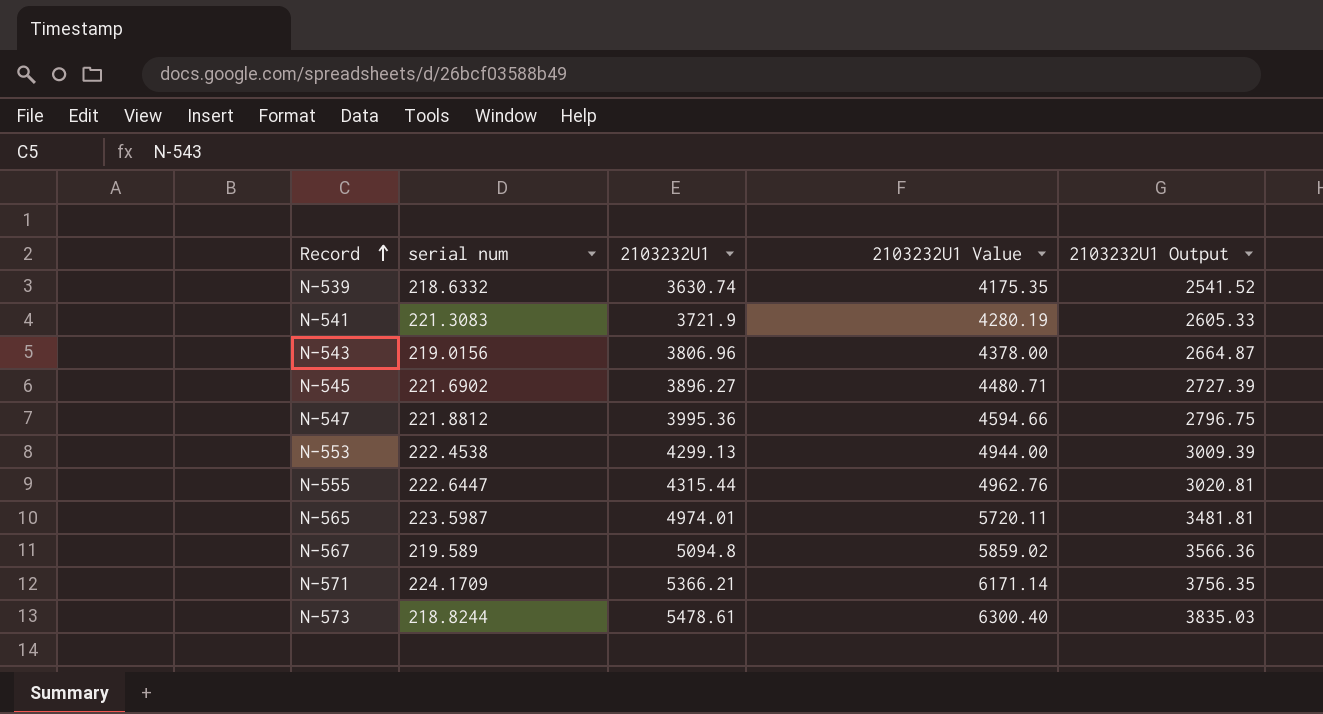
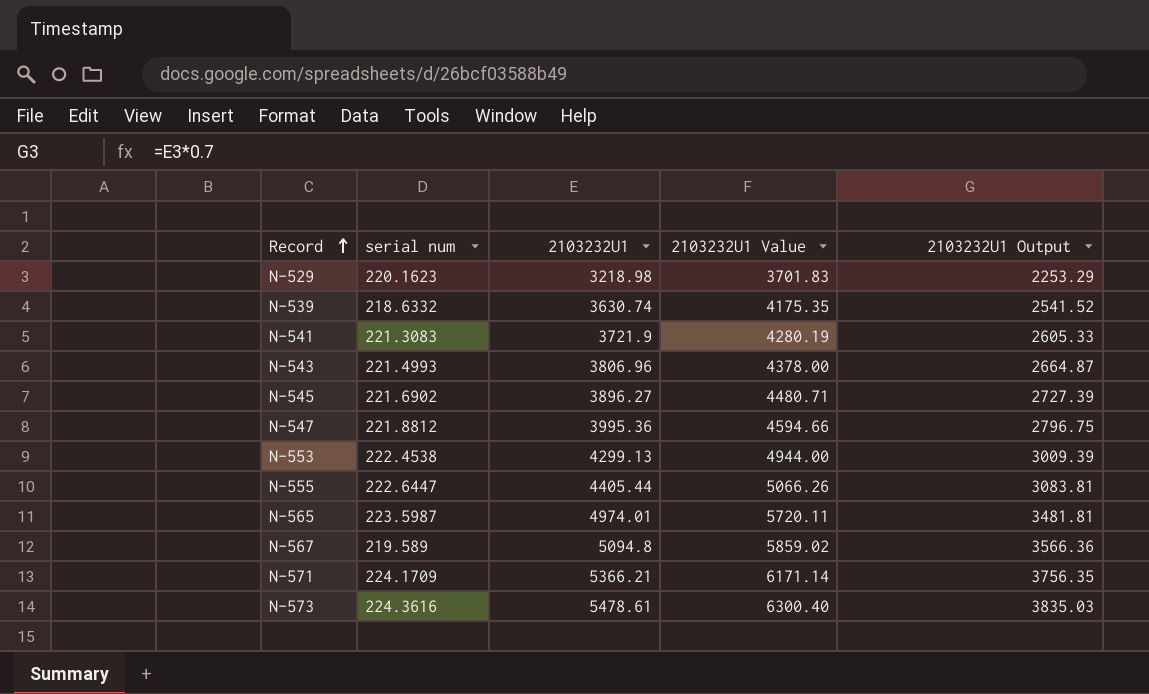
row N-529: none -> 220.1623 | 3218.98 | 3701.83 | 2253.29
N-543 | serial num: 219.0156 -> 221.4993
N-555 | 2103232U1: 4315.44 -> 4405.44
N-555 | 2103232U1 Value: 4962.76 -> 5066.26
N-555 | 2103232U1 Output: 3020.81 -> 3083.81
N-573 | serial num: 218.8244 -> 224.3616

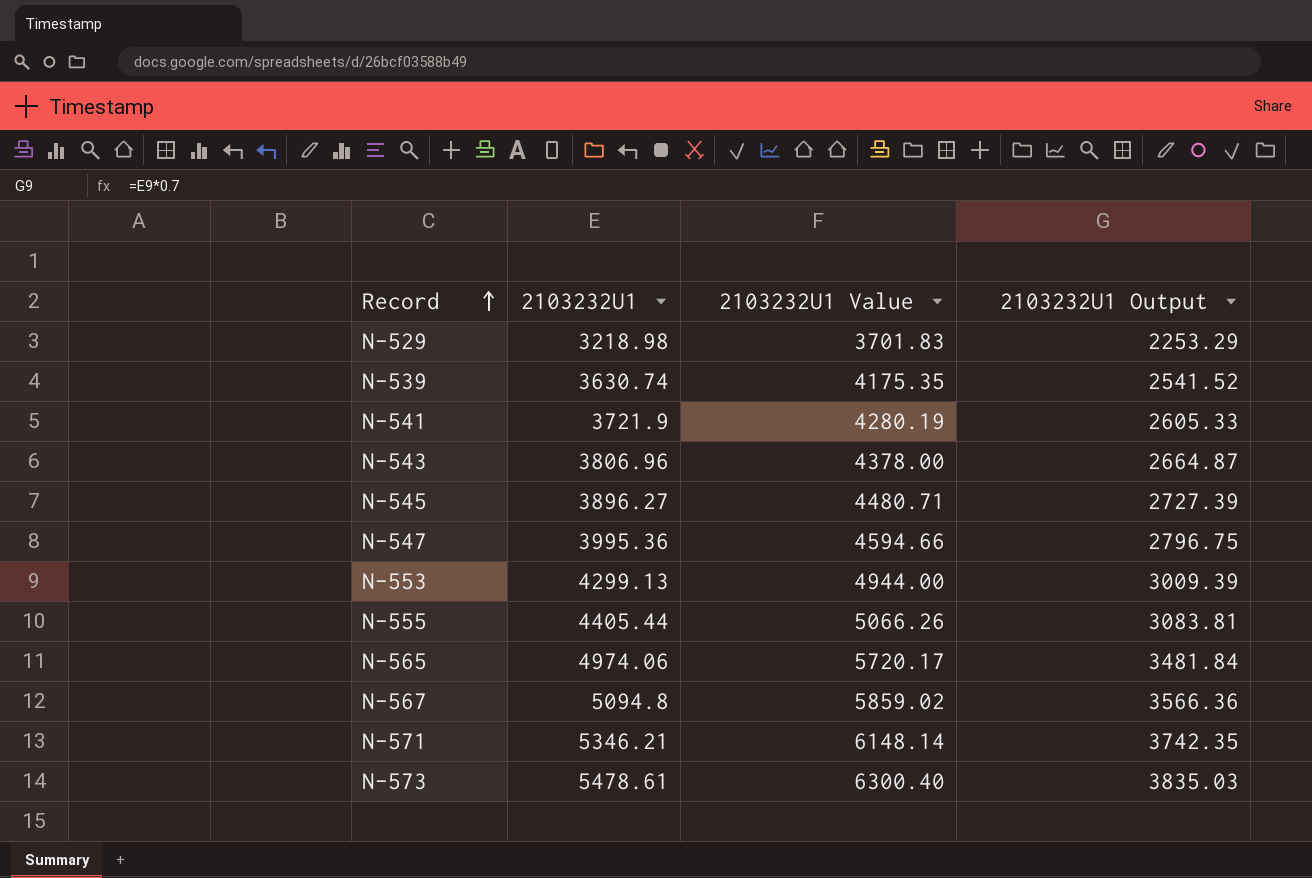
column serial num | position: 2 -> none
N-565 | 2103232U1: 4974.01 -> 4974.06
N-565 | 2103232U1 Value: 5720.11 -> 5720.17
N-565 | 2103232U1 Output: 3481.81 -> 3481.84
N-571 | 2103232U1: 5366.21 -> 5346.21
N-571 | 2103232U1 Value: 6171.14 -> 6148.14
N-571 | 2103232U1 Output: 3756.35 -> 3742.35

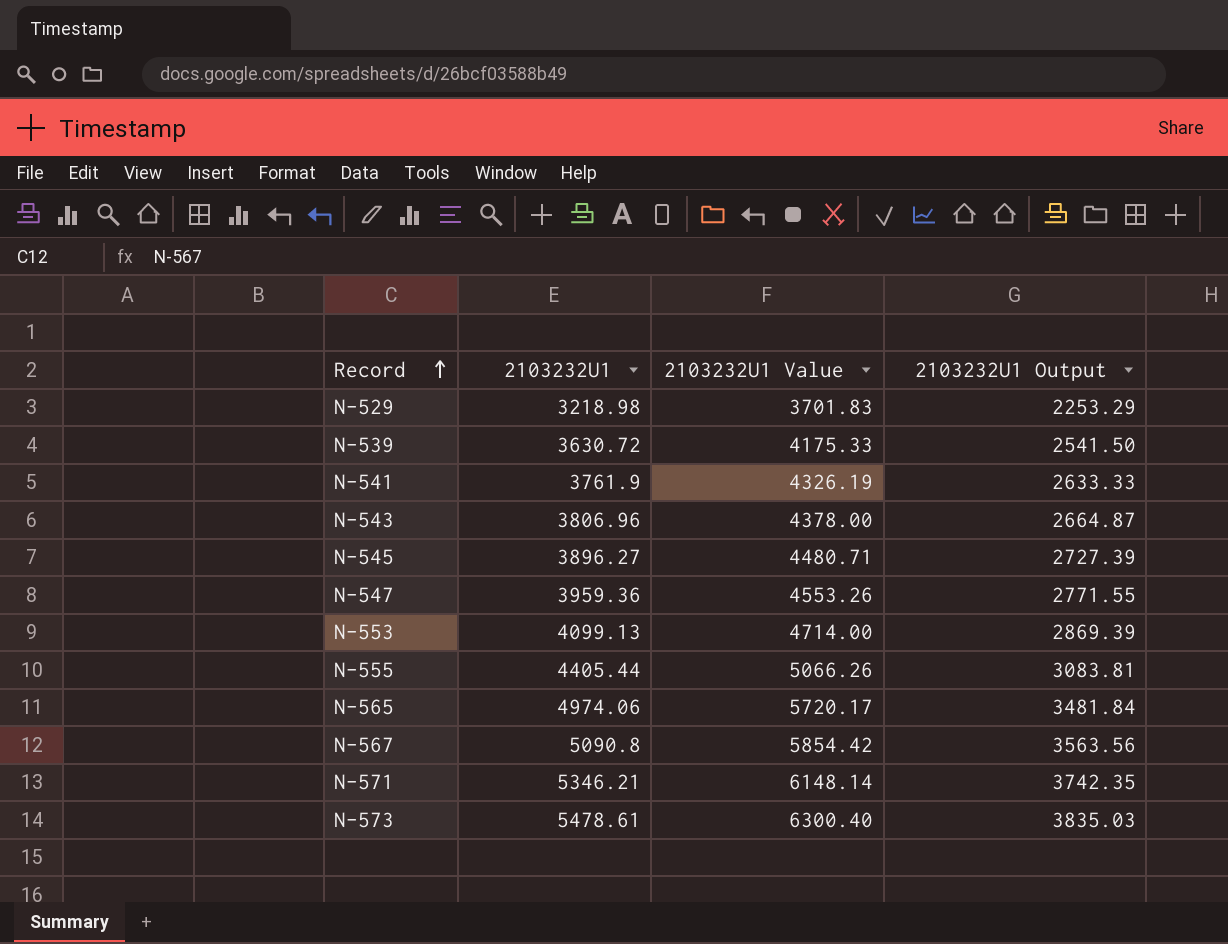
N-539 | 2103232U1: 3630.74 -> 3630.72
N-539 | 2103232U1 Value: 4175.35 -> 4175.33
N-539 | 2103232U1 Output: 2541.52 -> 2541.50
N-541 | 2103232U1: 3721.9 -> 3761.9
N-541 | 2103232U1 Value: 4280.19 -> 4326.19
N-541 | 2103232U1 Output: 2605.33 -> 2633.33
N-547 | 2103232U1: 3995.36 -> 3959.36
N-547 | 2103232U1 Value: 4594.66 -> 4553.26
N-547 | 2103232U1 Output: 2796.75 -> 2771.55
N-553 | 2103232U1: 4299.13 -> 4099.13
N-553 | 2103232U1 Value: 4944.00 -> 4714.00
N-553 | 2103232U1 Output: 3009.39 -> 2869.39
N-567 | 2103232U1: 5094.8 -> 5090.8
N-567 | 2103232U1 Value: 5859.02 -> 5854.42
N-567 | 2103232U1 Output: 3566.36 -> 3563.56

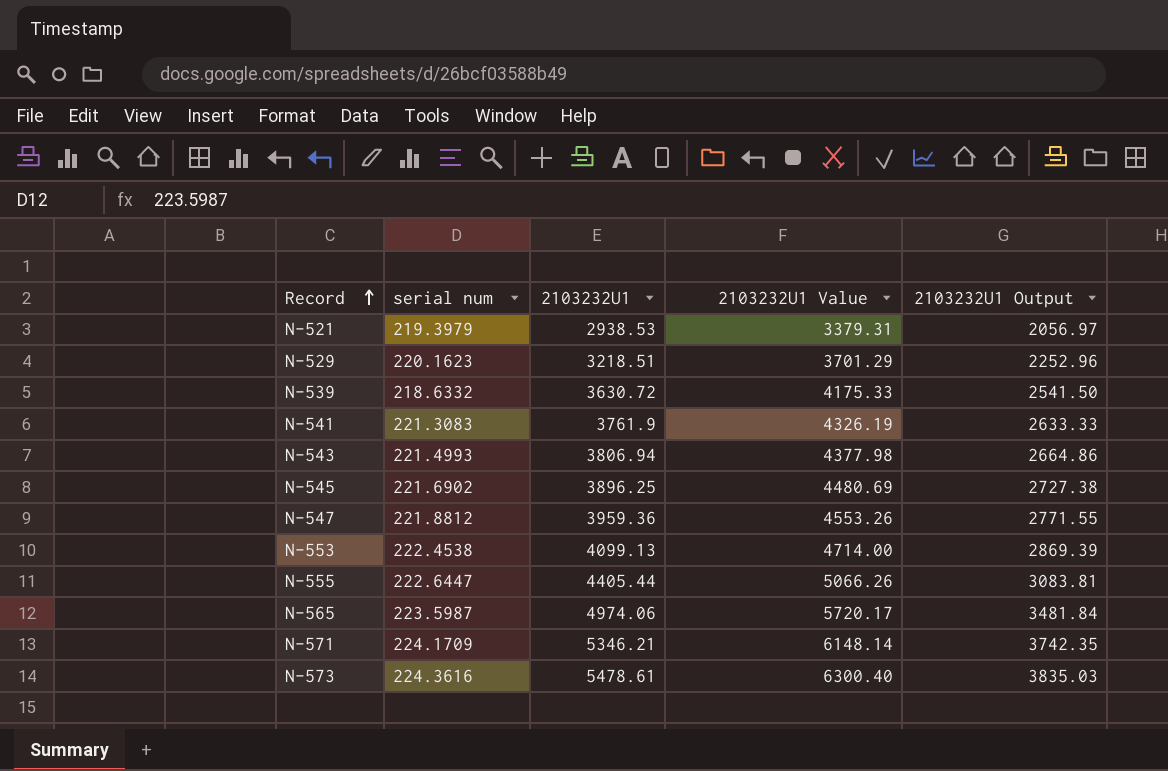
column serial num | position: none -> 2
row N-567: 5090.8 | 5854.42 | 3563.56 -> none
row N-521: none -> 219.3979 | 2938.53 | 3379.31 | 2056.97
N-529 | 2103232U1: 3218.98 -> 3218.51
N-529 | 2103232U1 Value: 3701.83 -> 3701.29
N-529 | 2103232U1 Output: 2253.29 -> 2252.96
N-543 | 2103232U1: 3806.96 -> 3806.94
N-543 | 2103232U1 Value: 4378.00 -> 4377.98
N-543 | 2103232U1 Output: 2664.87 -> 2664.86
N-545 | 2103232U1: 3896.27 -> 3896.25
N-545 | 2103232U1 Value: 4480.71 -> 4480.69
N-545 | 2103232U1 Output: 2727.39 -> 2727.38

